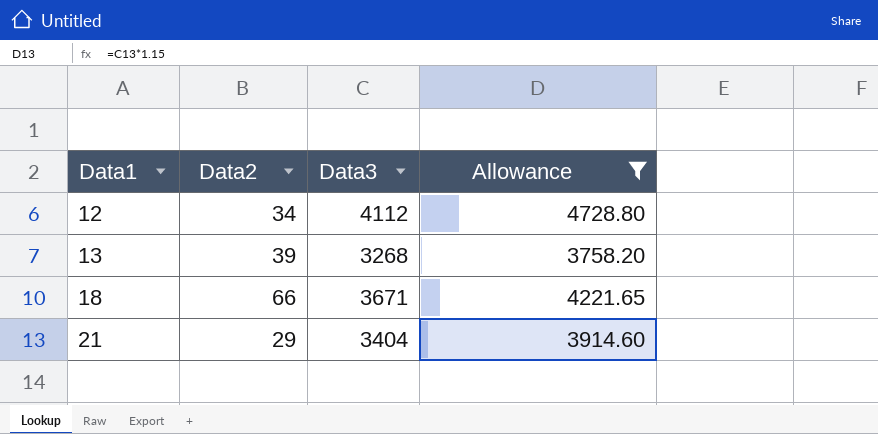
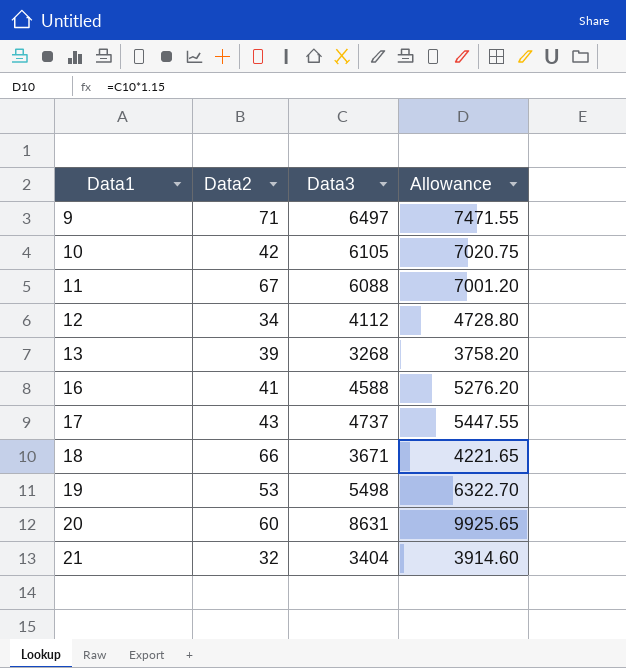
filter: Allowance <= 4728.80 -> none
21 | Data2: 29 -> 32

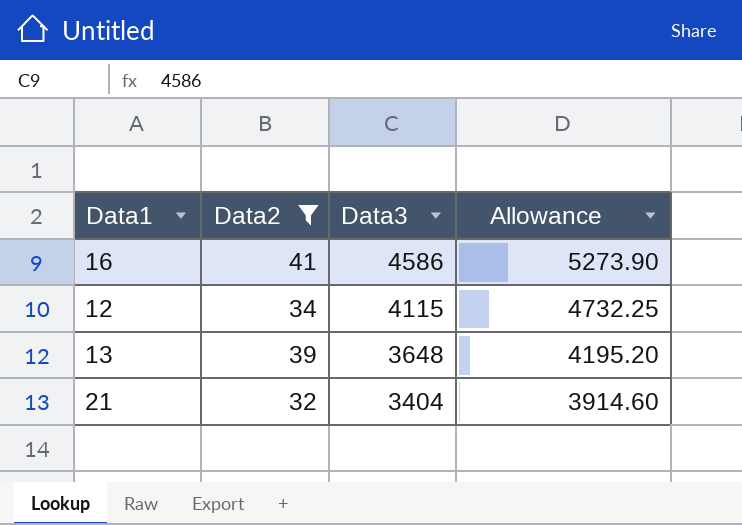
filter: none -> Data2 <= 41
row order: Data1 ascending -> Data3 descending
16 | Data3: 4588 -> 4586
16 | Allowance: 5276.20 -> 5273.90
12 | Data3: 4112 -> 4115
12 | Allowance: 4728.80 -> 4732.25
13 | Data3: 3268 -> 3648
13 | Allowance: 3758.20 -> 4195.20

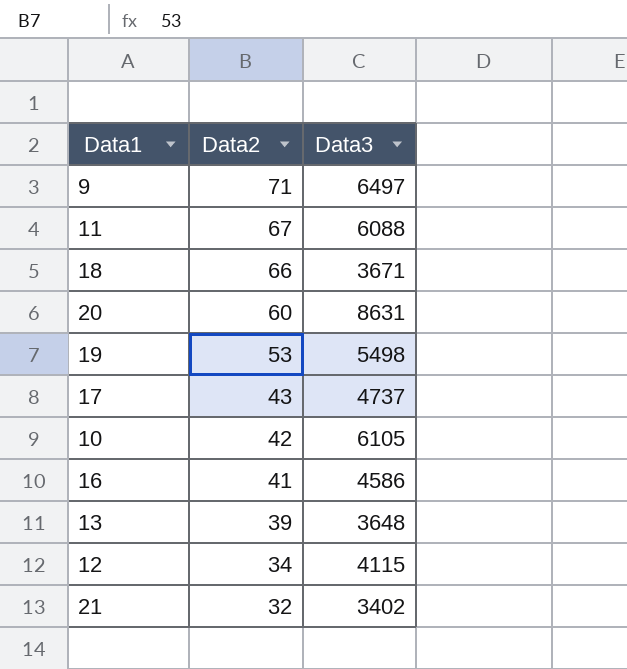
filter: Data2 <= 41 -> none
row order: Data3 descending -> Data2 descending
column Allowance | formula: [Data3] * 1.15 -> none
21 | Data3: 3404 -> 3402

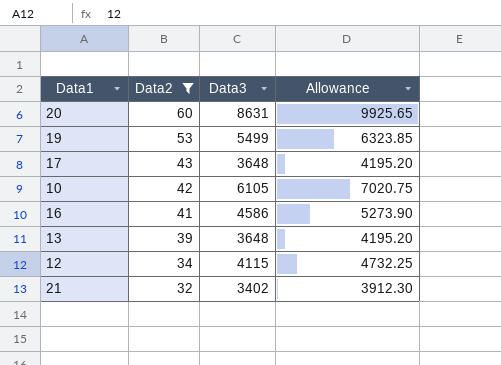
filter: none -> Data2 <= 60
column Allowance | formula: none -> [Data3] * 1.15
19 | Data3: 5498 -> 5499
17 | Data3: 4737 -> 3648

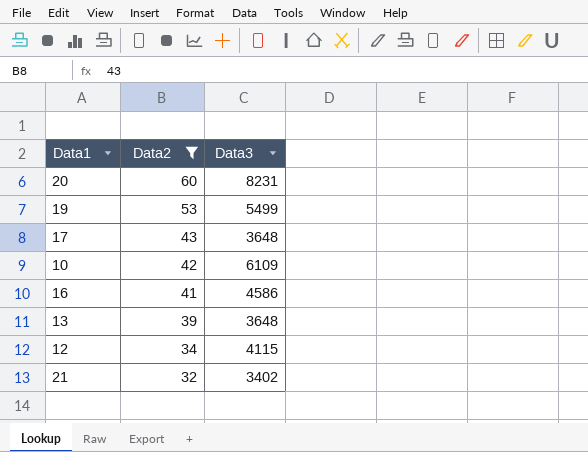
column Allowance | formula: [Data3] * 1.15 -> none
20 | Data3: 8631 -> 8231
10 | Data3: 6105 -> 6109

